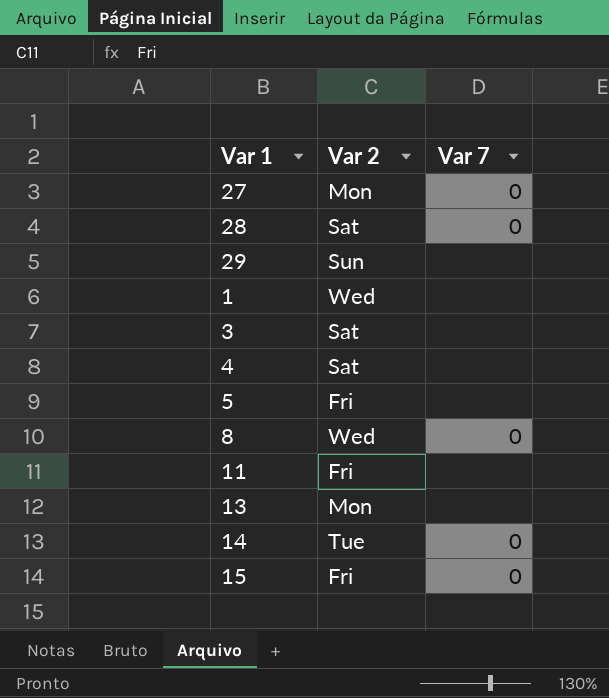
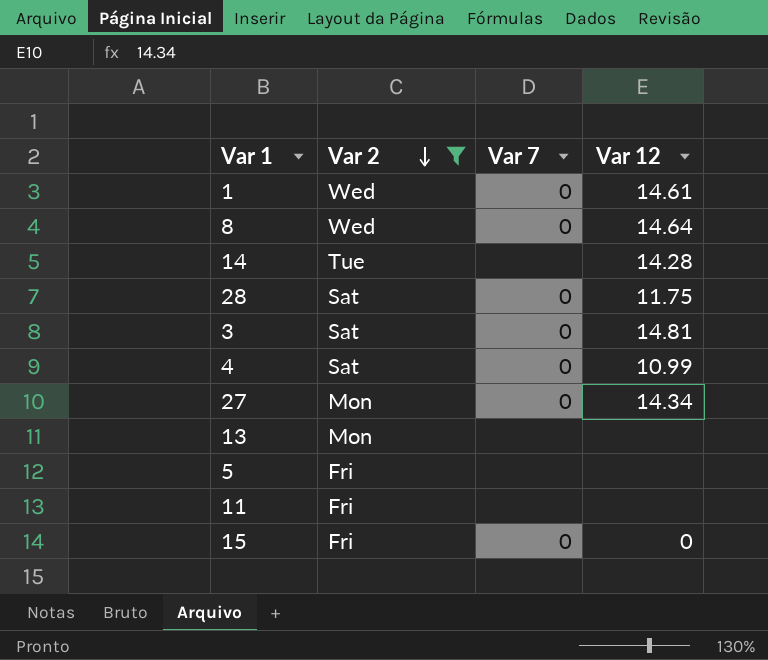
filter: none -> Var 2 != Sun
row order: none -> Var 2 descending
column Var 12 | position: none -> 4
1 | Var 7: none -> 0
14 | Var 7: 0 -> none
3 | Var 7: none -> 0
4 | Var 7: none -> 0

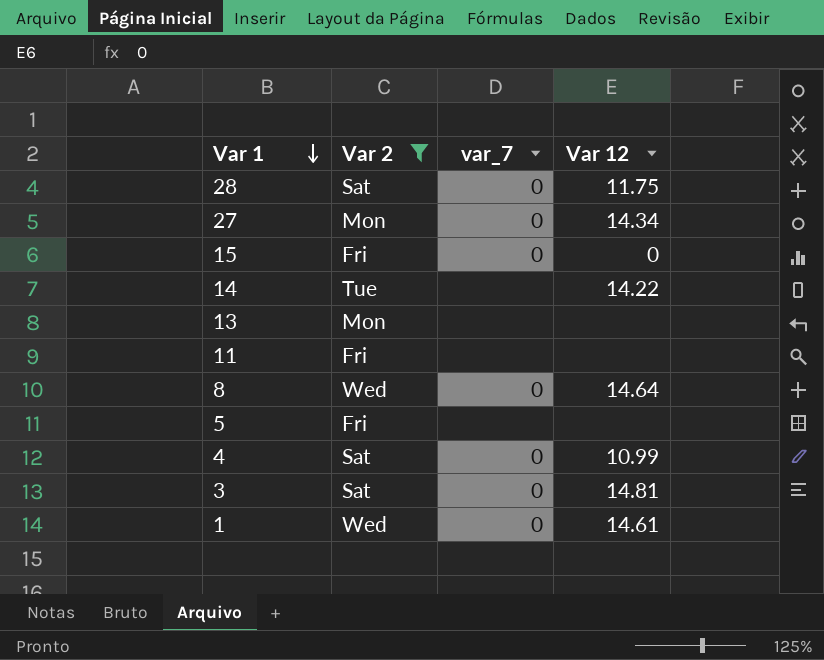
row order: Var 2 descending -> Var 1 descending
column name: Var 7 -> var_7
14 | Var 12: 14.28 -> 14.22

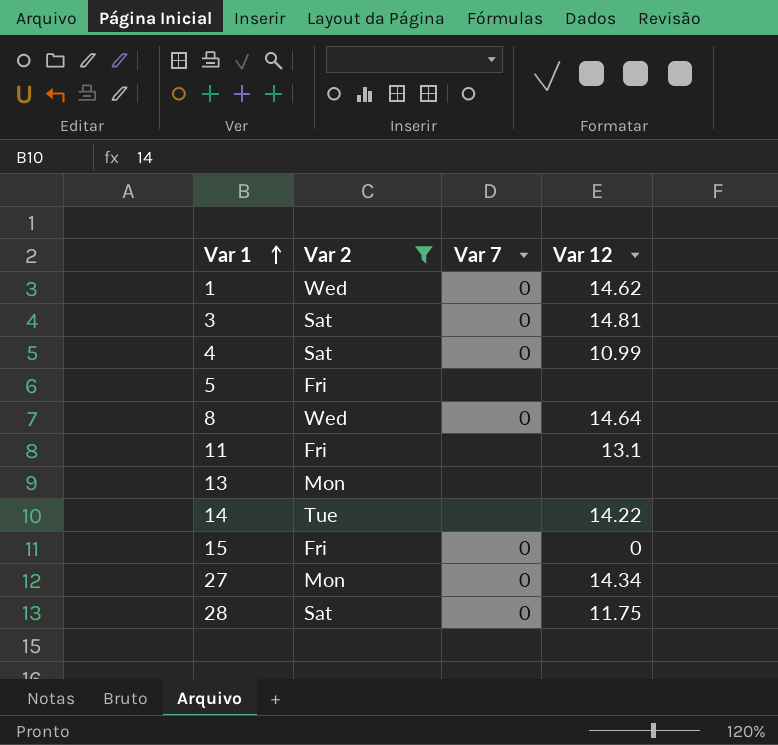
row order: Var 1 descending -> Var 1 ascending
column name: var_7 -> Var 7
1 | Var 12: 14.61 -> 14.62
11 | Var 12: none -> 13.1

